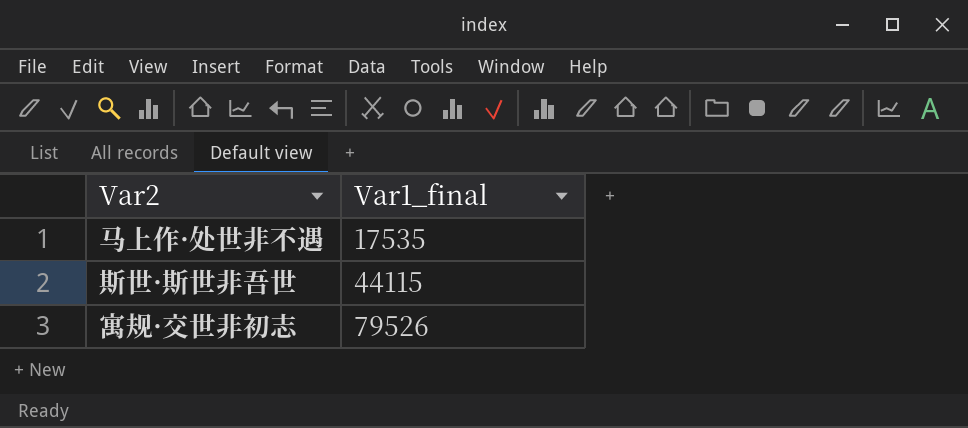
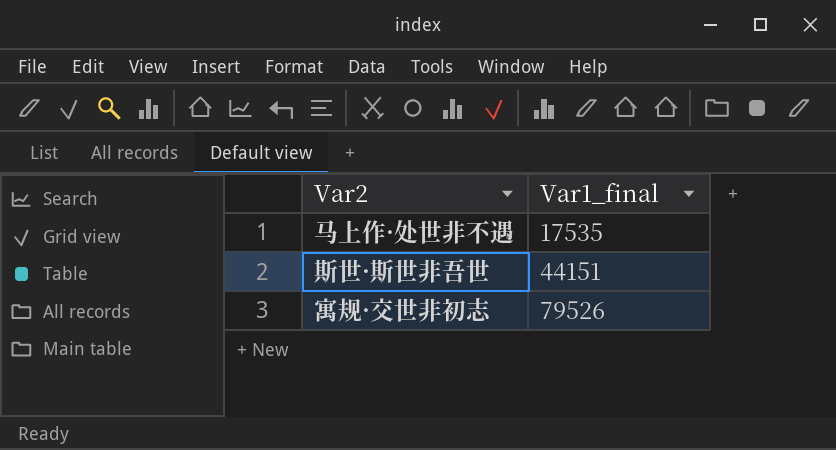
斯世·斯世非吾世 | Var1_final: 44115 -> 44151

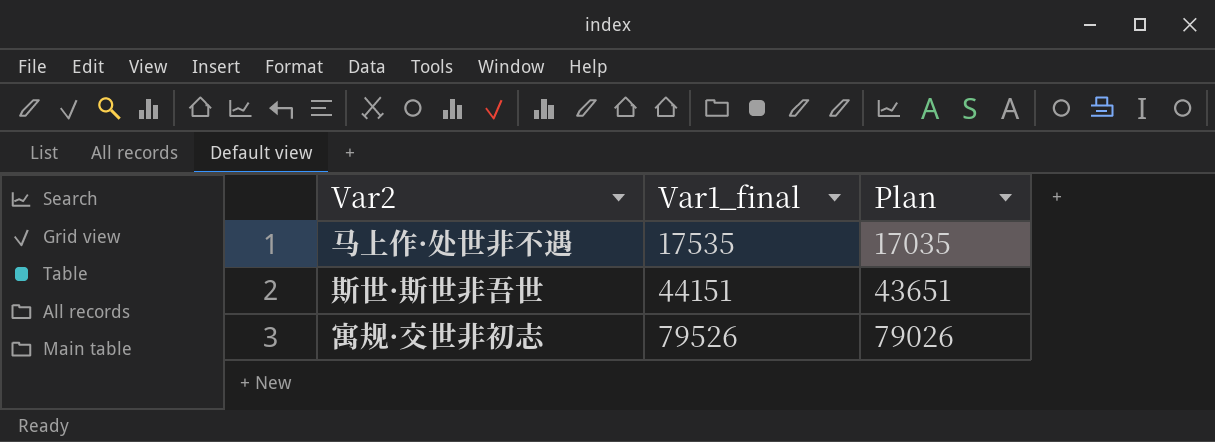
column Plan | formula: none -> [Var1_final] - 500

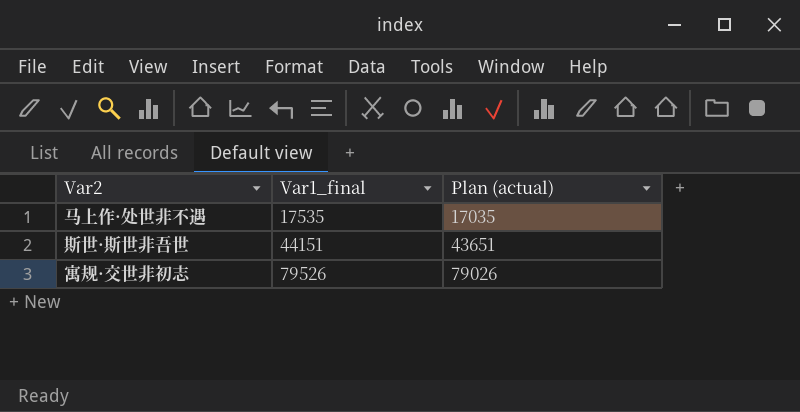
column name: Plan -> Plan (actual)

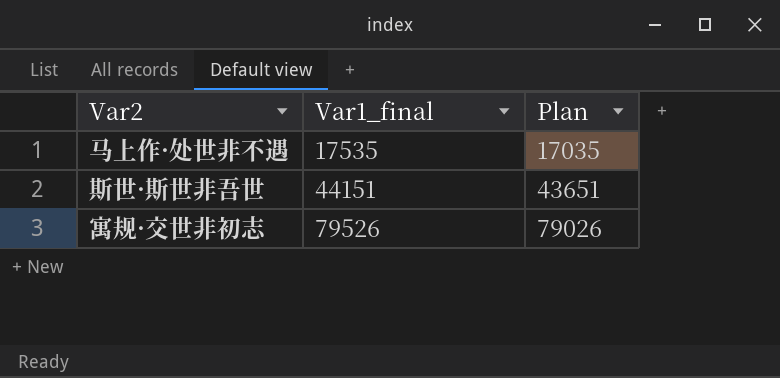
column name: Plan (actual) -> Plan

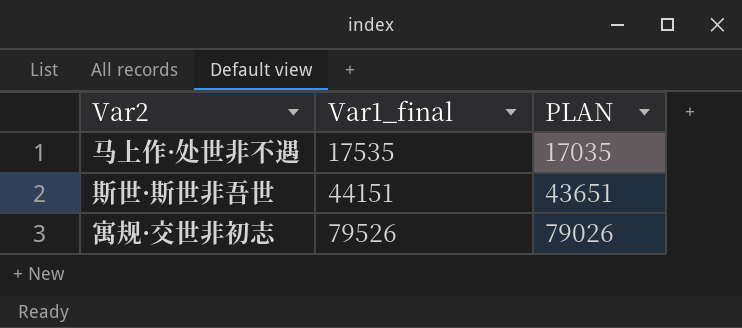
column name: Plan -> PLAN

